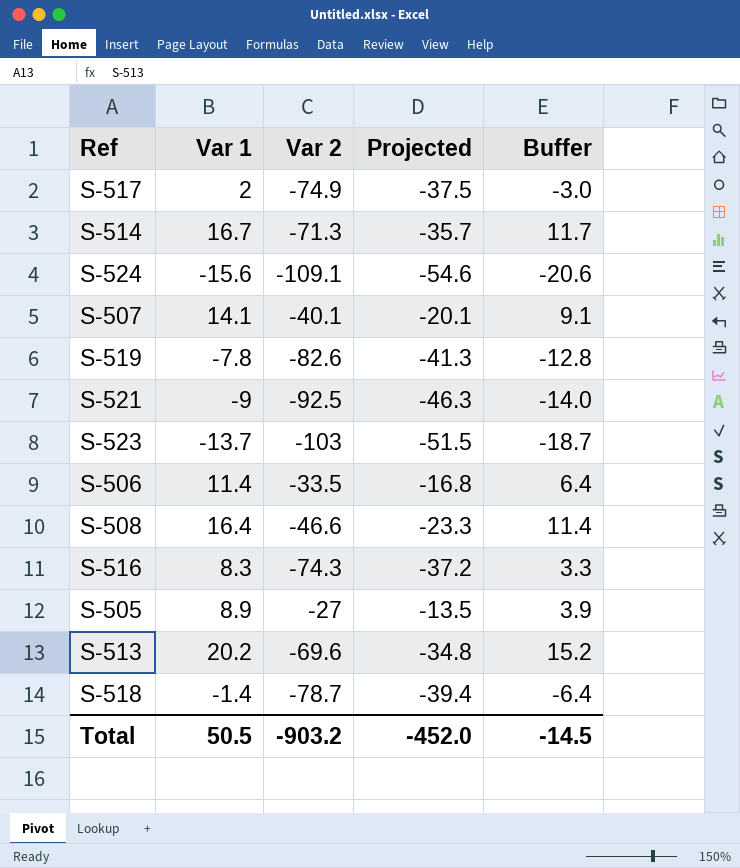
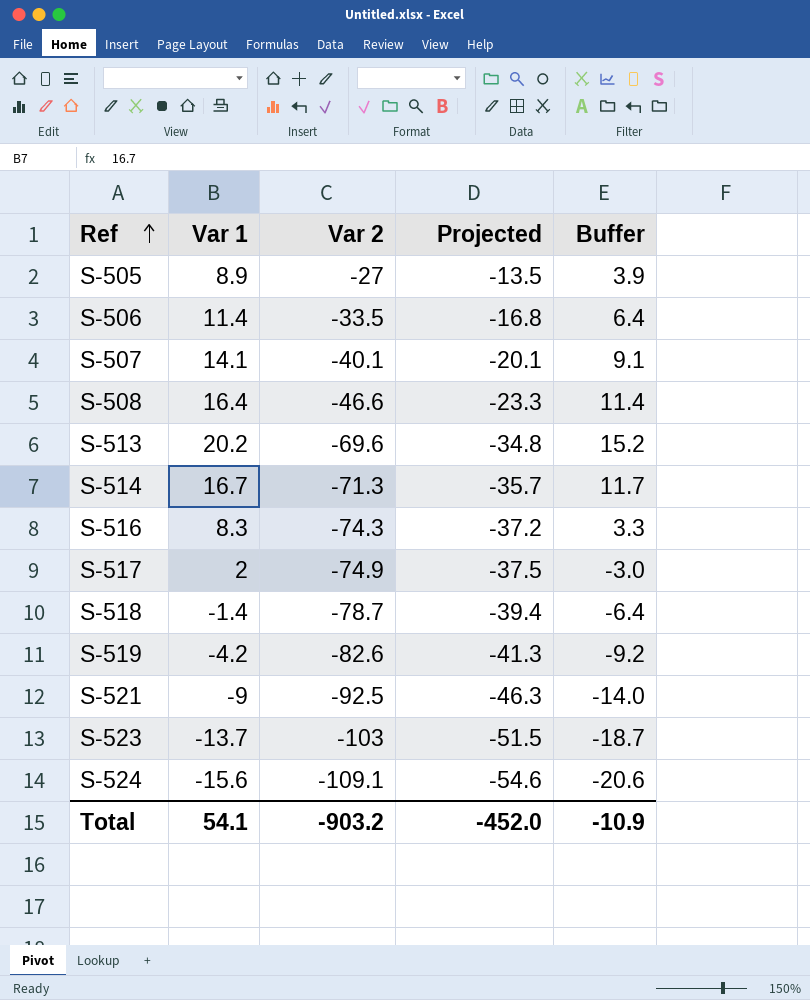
row order: none -> Ref ascending
S-519 | Var 1: -7.8 -> -4.2
S-519 | Buffer: -12.8 -> -9.2
Total | Var 1: 50.5 -> 54.1
Total | Buffer: -14.5 -> -10.9

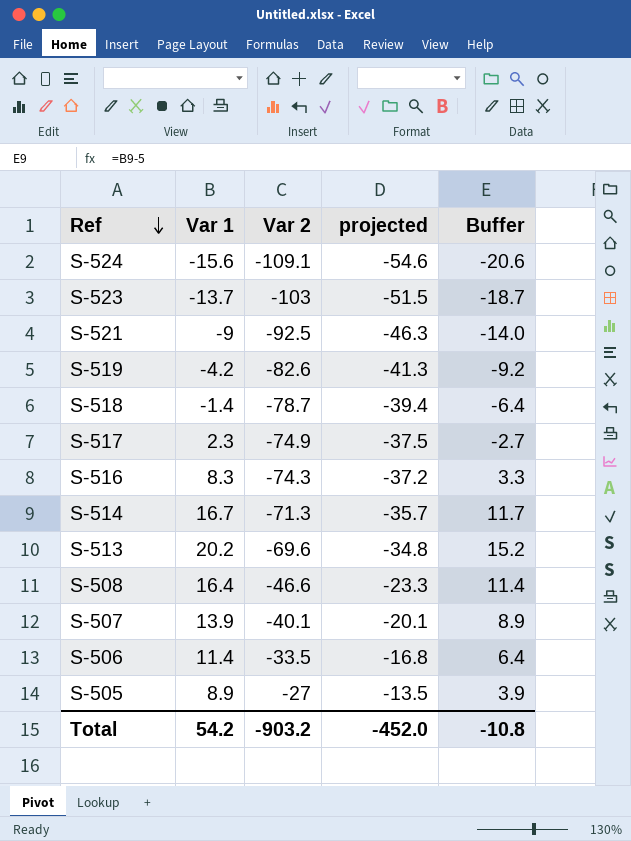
row order: Ref ascending -> Ref descending
column name: Projected -> projected
S-517 | Var 1: 2 -> 2.3
S-517 | Buffer: -3.0 -> -2.7
S-507 | Var 1: 14.1 -> 13.9
S-507 | Buffer: 9.1 -> 8.9
Total | Var 1: 54.1 -> 54.2
Total | Buffer: -10.9 -> -10.8

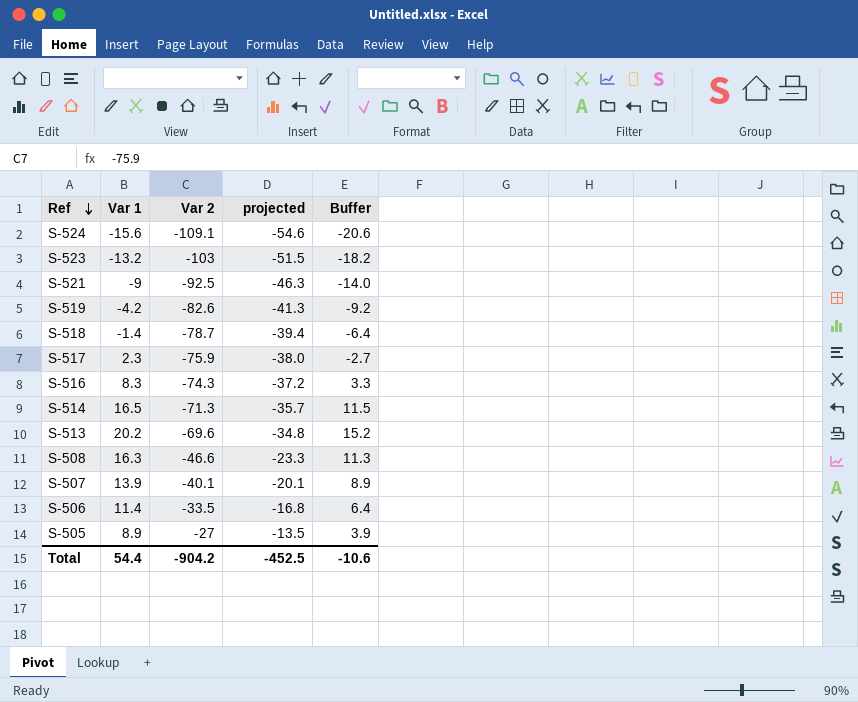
S-523 | Var 1: -13.7 -> -13.2
S-523 | Buffer: -18.7 -> -18.2
S-517 | Var 2: -74.9 -> -75.9
S-517 | projected: -37.5 -> -38.0
S-514 | Var 1: 16.7 -> 16.5
S-514 | Buffer: 11.7 -> 11.5
S-508 | Var 1: 16.4 -> 16.3
S-508 | Buffer: 11.4 -> 11.3
Total | Var 1: 54.2 -> 54.4
Total | Var 2: -903.2 -> -904.2
Total | projected: -452.0 -> -452.5
Total | Buffer: -10.8 -> -10.6

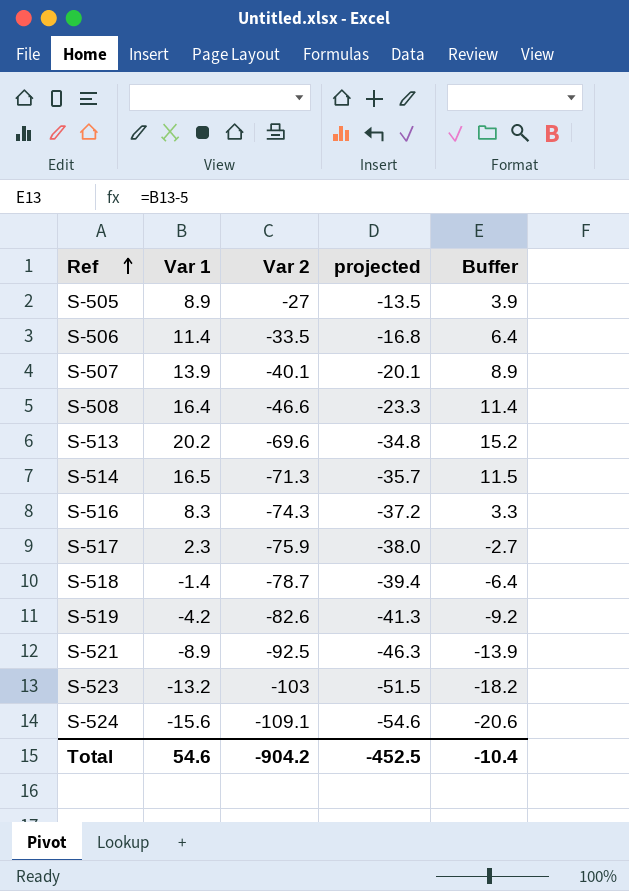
row order: Ref descending -> Ref ascending
S-508 | Var 1: 16.3 -> 16.4
S-508 | Buffer: 11.3 -> 11.4
S-521 | Var 1: -9 -> -8.9
S-521 | Buffer: -14.0 -> -13.9
Total | Var 1: 54.4 -> 54.6
Total | Buffer: -10.6 -> -10.4

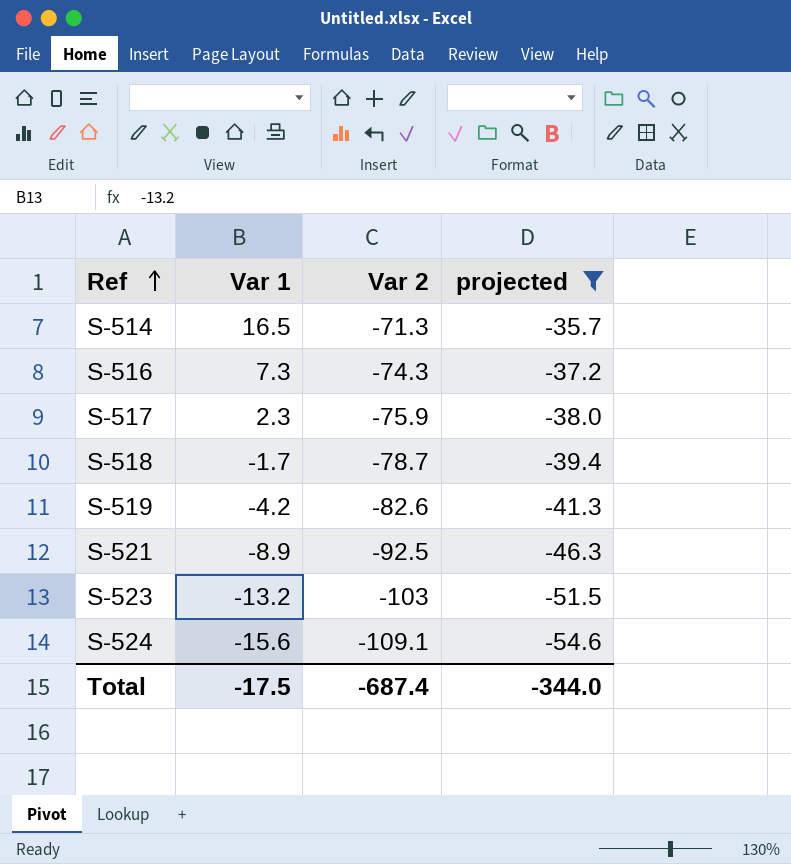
filter: none -> projected <= -35.7
column Buffer | formula: [Var 1] - 5 -> none
S-516 | Var 1: 8.3 -> 7.3
S-518 | Var 1: -1.4 -> -1.7
Total | Var 1: 54.6 -> -17.5
Total | Var 2: -904.2 -> -687.4
Total | projected: -452.5 -> -344.0

